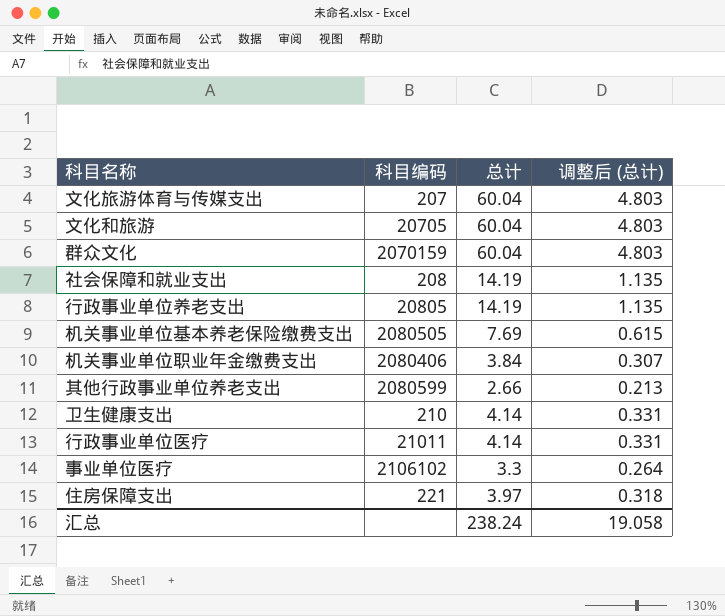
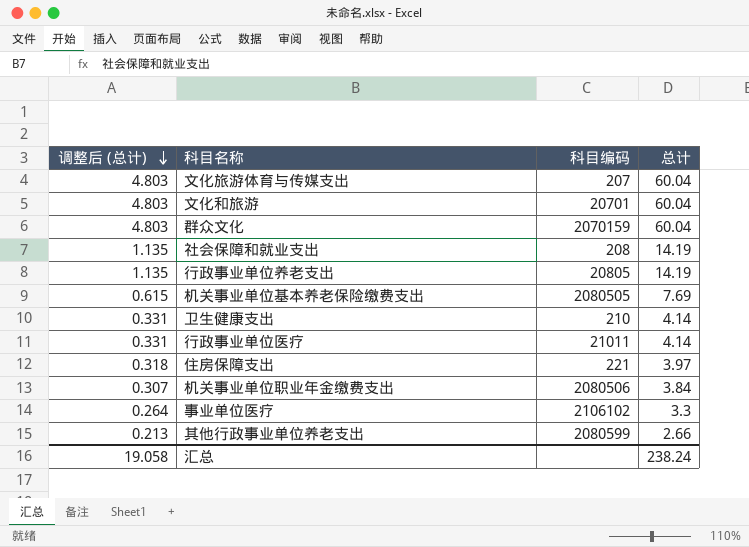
row order: none -> 调整后 (总计) descending
column 调整后 (总计) | position: 4 -> 1
文化和旅游 | 科目编码: 20705 -> 20701
机关事业单位职业年金缴费支出 | 科目编码: 2080406 -> 2080506

